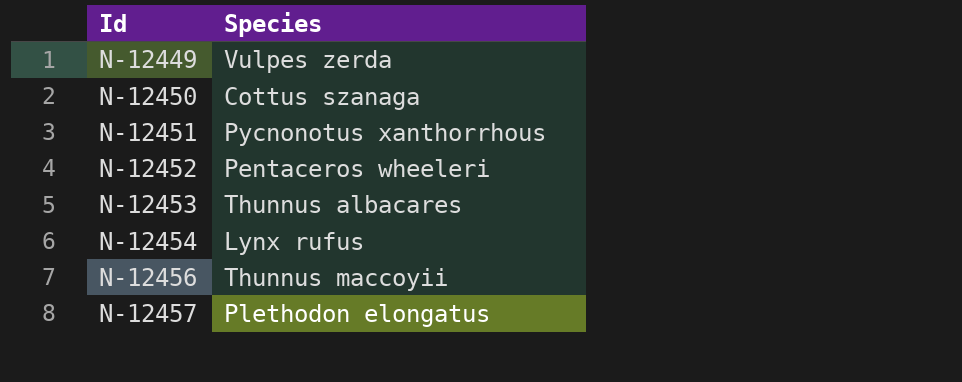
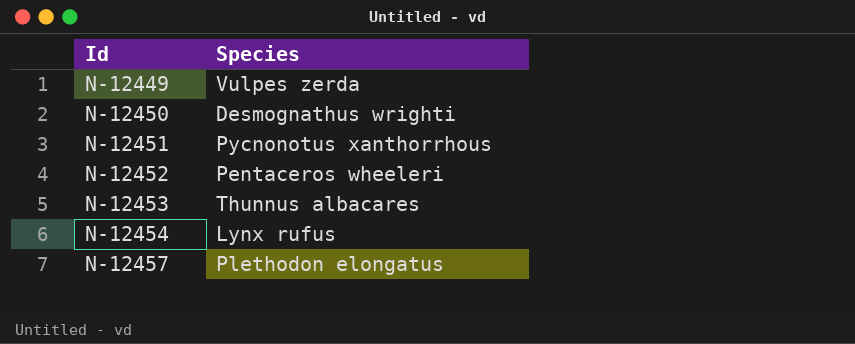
row N-12456: Thunnus maccoyii -> none
N-12450 | Species: Cottus szanaga -> Desmognathus wrighti

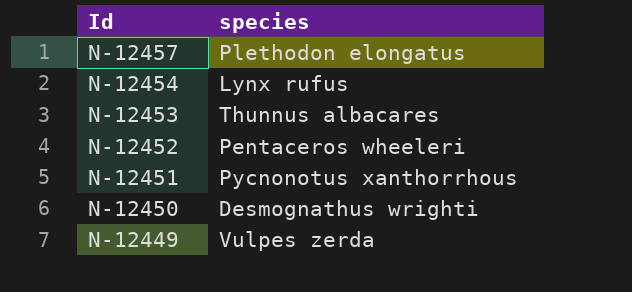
row order: Id ascending -> Id descending
column name: Species -> species

